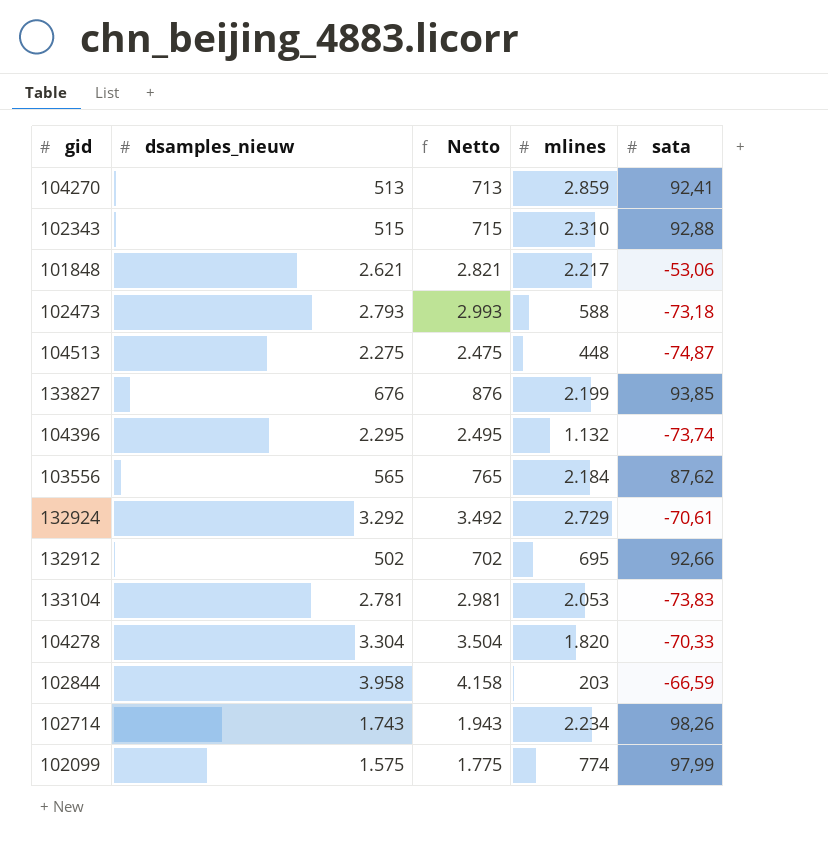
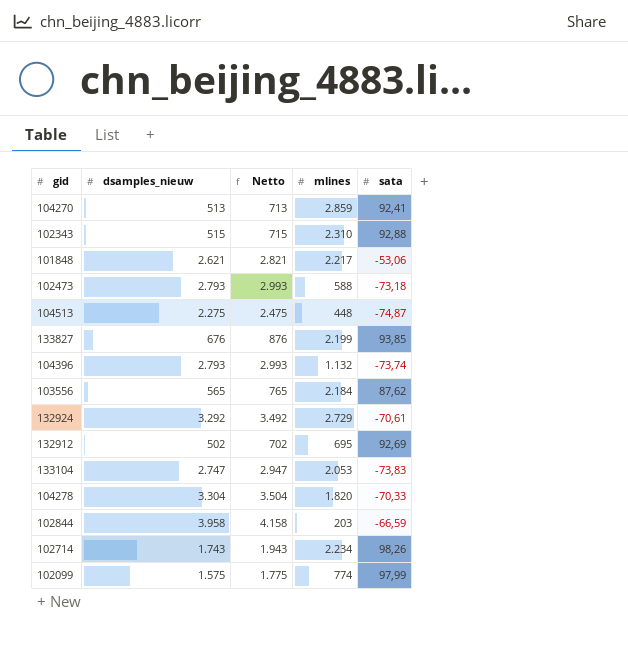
104396 | dsamples_nieuw: 2.295 -> 2.793
104396 | Netto: 2.495 -> 2.993
132912 | sata: 92,66 -> 92,69
133104 | dsamples_nieuw: 2.781 -> 2.747
133104 | Netto: 2.981 -> 2.947

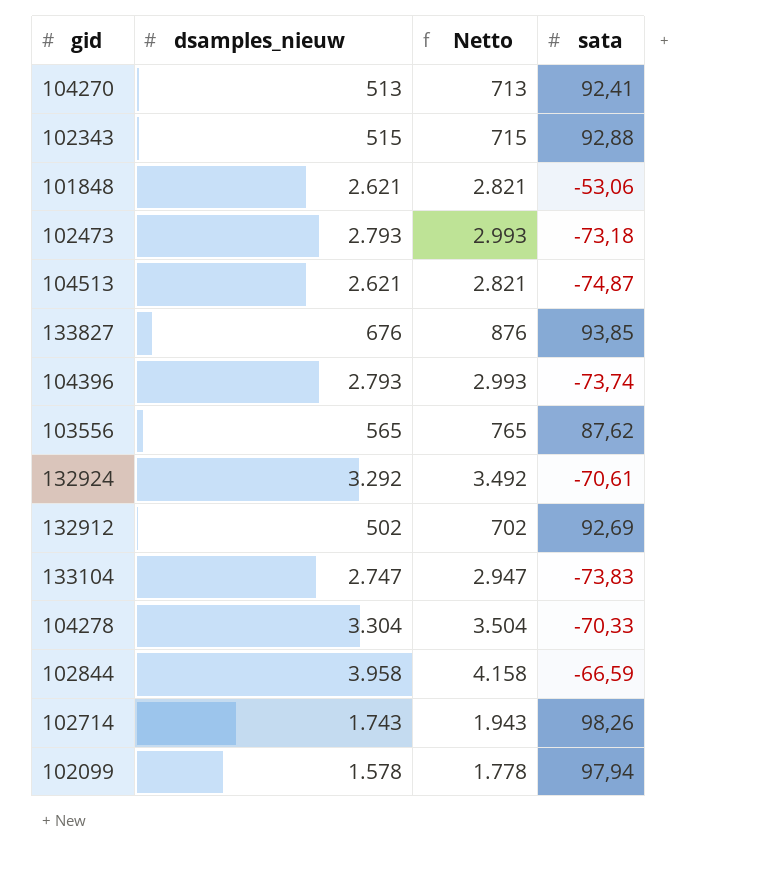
column mlines | position: 4 -> none
104513 | dsamples_nieuw: 2.275 -> 2.621
104513 | Netto: 2.475 -> 2.821
102099 | dsamples_nieuw: 1.575 -> 1.578
102099 | Netto: 1.775 -> 1.778
102099 | sata: 97,99 -> 97,94

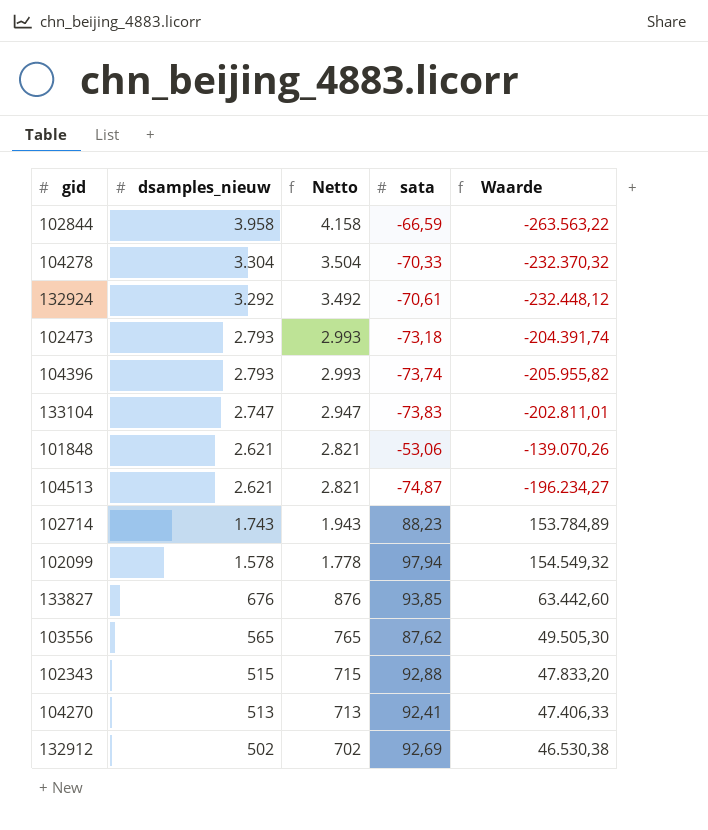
row order: none -> dsamples_nieuw descending
column Waarde | formula: none -> [dsamples_nieuw] * [sata]
102714 | sata: 98,26 -> 88,23

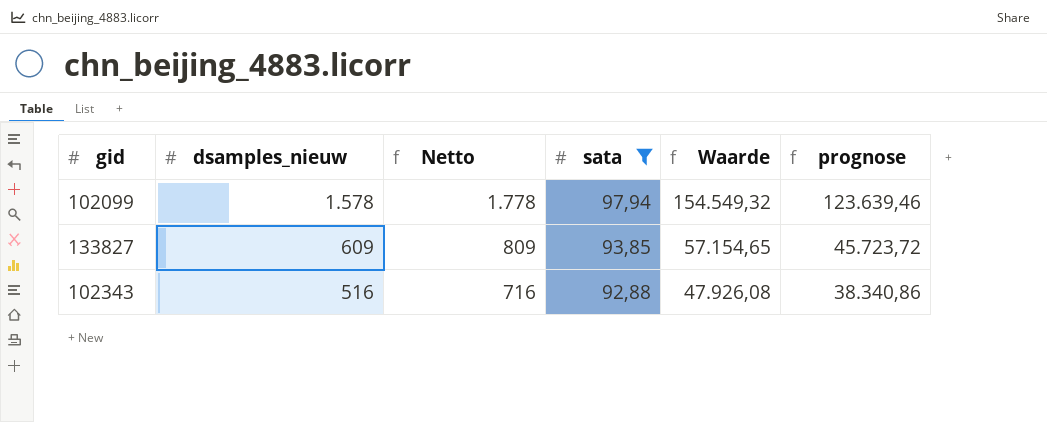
filter: none -> sata >= 92,88
column prognose | formula: none -> [Waarde] * 0,8
133827 | dsamples_nieuw: 676 -> 609
133827 | Netto: 876 -> 809
133827 | Waarde: 63.442,60 -> 57.154,65
102343 | dsamples_nieuw: 515 -> 516
102343 | Netto: 715 -> 716
102343 | Waarde: 47.833,20 -> 47.926,08

